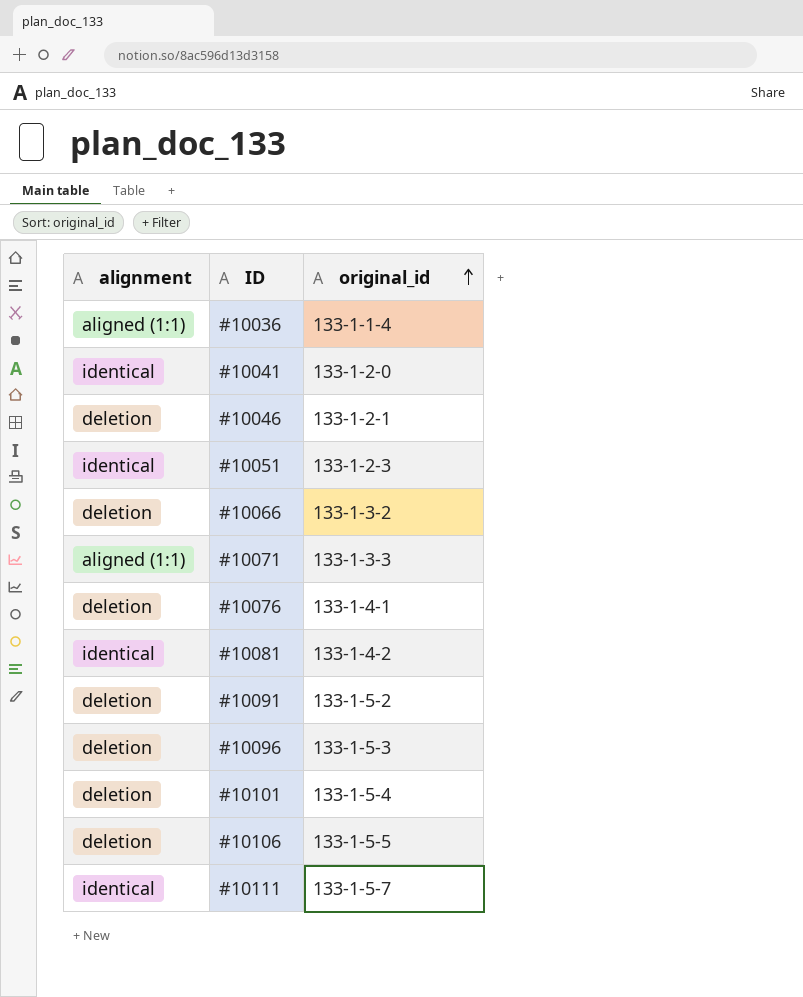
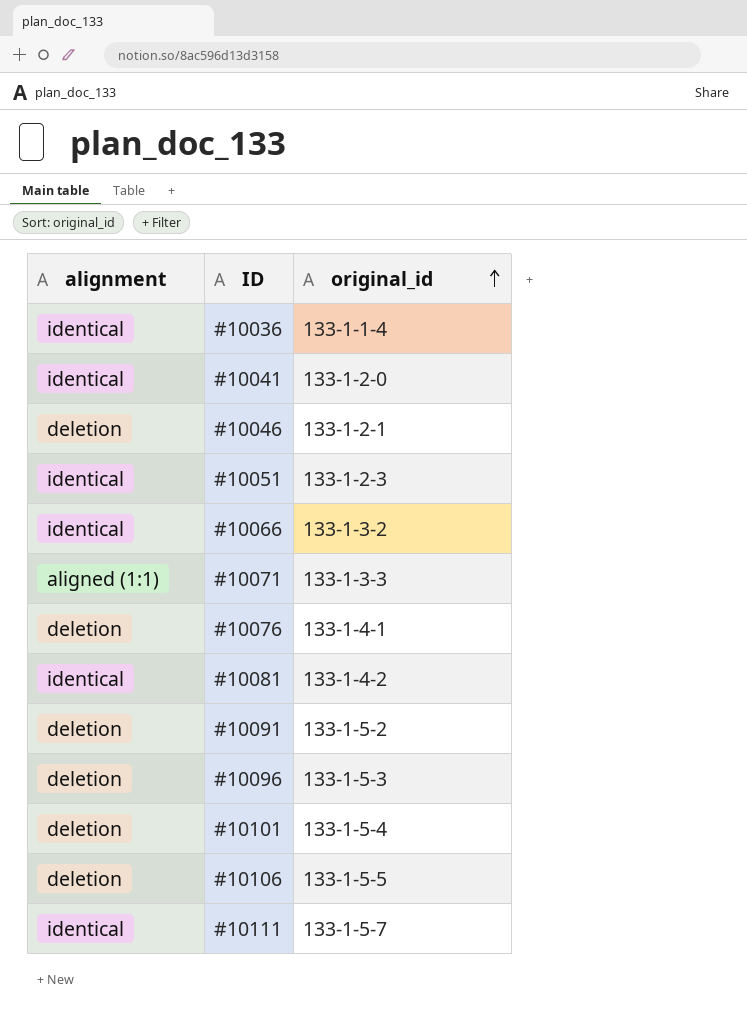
#10036 | alignment: aligned (1:1) -> identical
#10066 | alignment: deletion -> identical

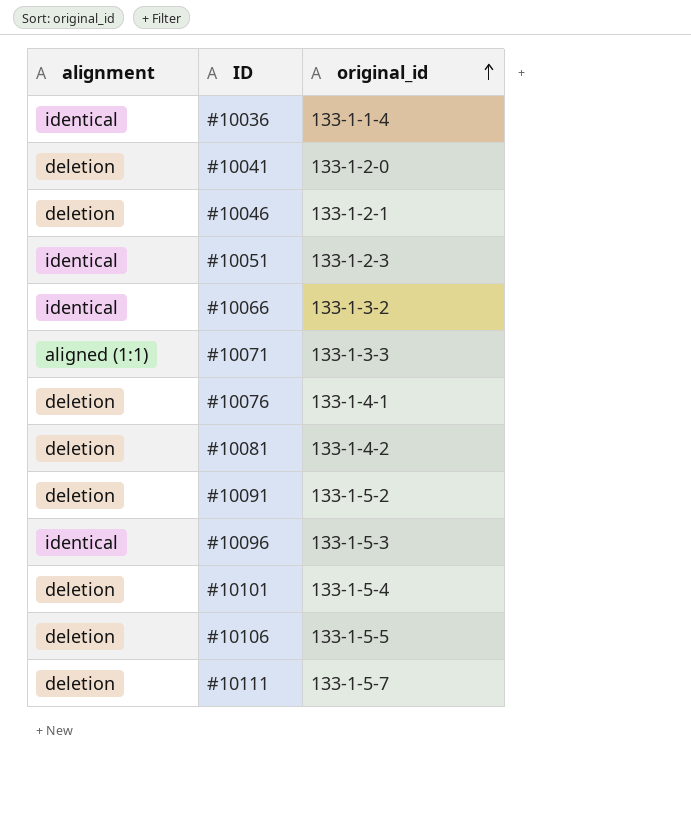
#10041 | alignment: identical -> deletion
#10081 | alignment: identical -> deletion
#10096 | alignment: deletion -> identical
#10111 | alignment: identical -> deletion

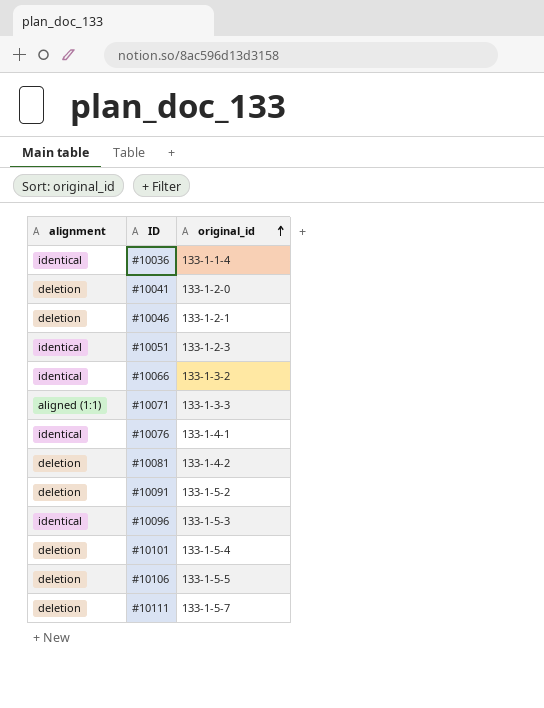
#10076 | alignment: deletion -> identical

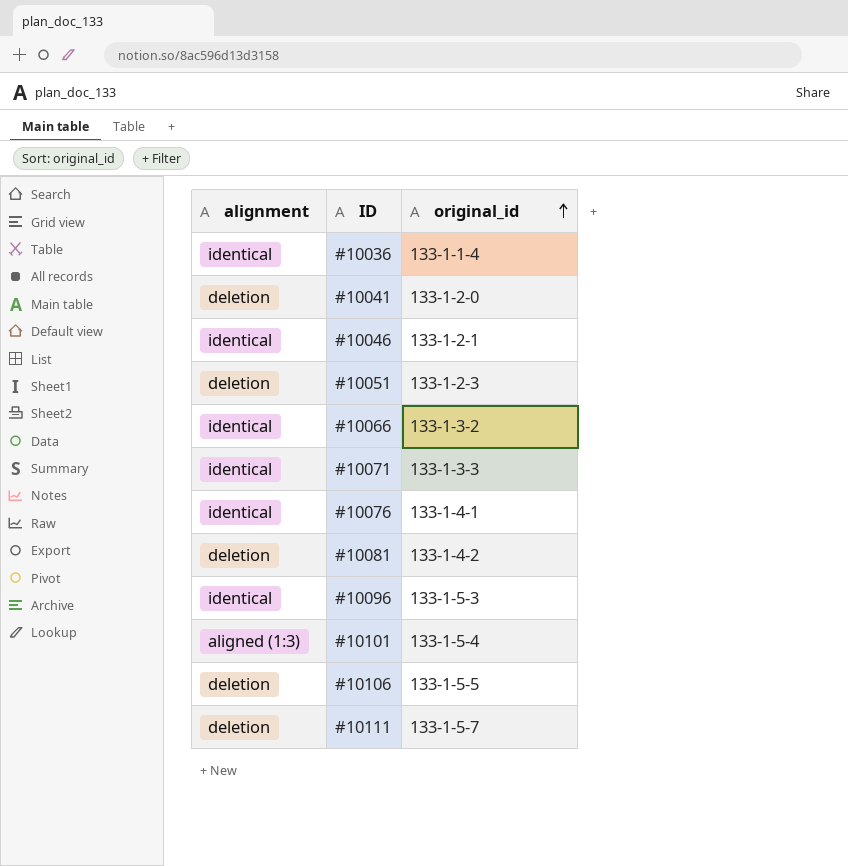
row #10091: deletion | 133-1-5-2 -> none
#10046 | alignment: deletion -> identical
#10051 | alignment: identical -> deletion
#10071 | alignment: aligned (1:1) -> identical
#10101 | alignment: deletion -> aligned (1:3)

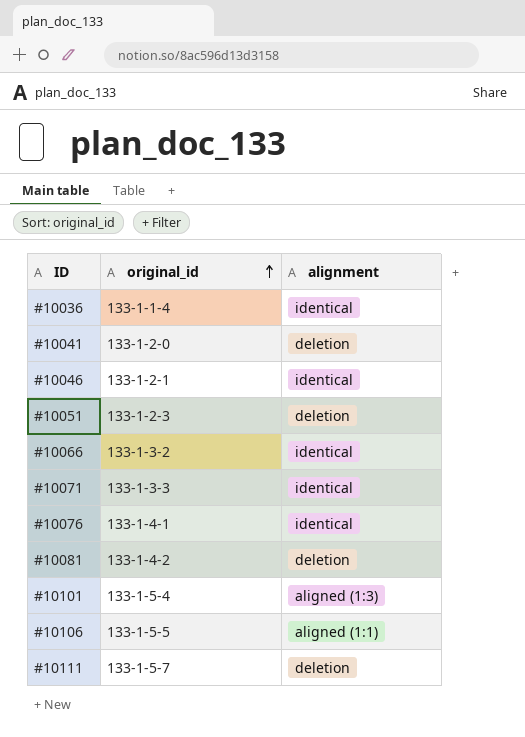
column alignment | position: 1 -> 3
row #10096: identical | 133-1-5-3 -> none
#10106 | alignment: deletion -> aligned (1:1)

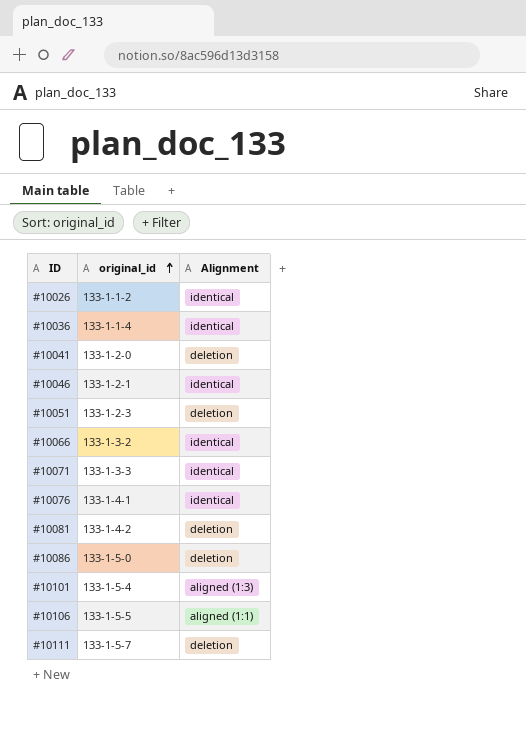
column name: alignment -> Alignment
row #10026: none -> 133-1-1-2 | identical
row #10086: none -> 133-1-5-0 | deletion

